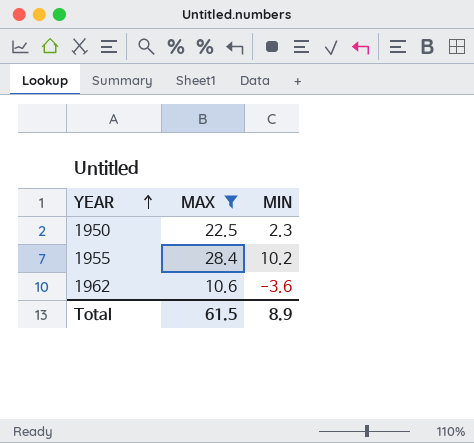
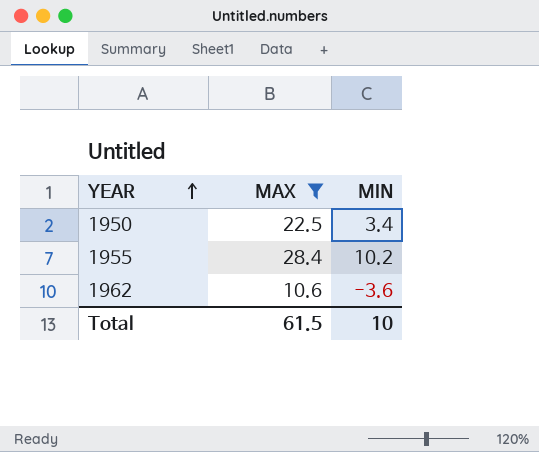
1950 | MIN: 2.3 -> 3.4
Total | MIN: 8.9 -> 10

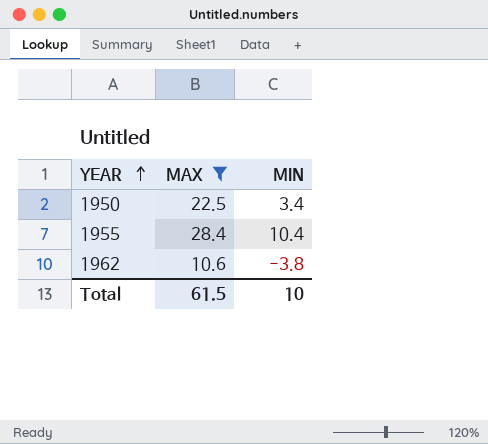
1955 | MIN: 10.2 -> 10.4
1962 | MIN: -3.6 -> -3.8

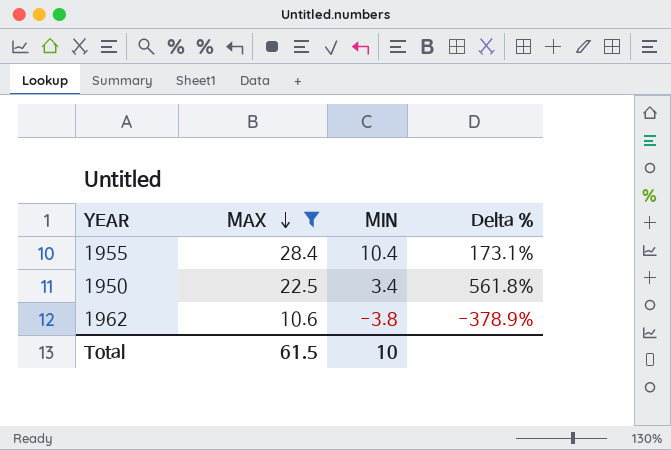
row order: YEAR ascending -> MAX descending
column Delta % | formula: none -> ([MAX] - [MIN]) / [MIN]

